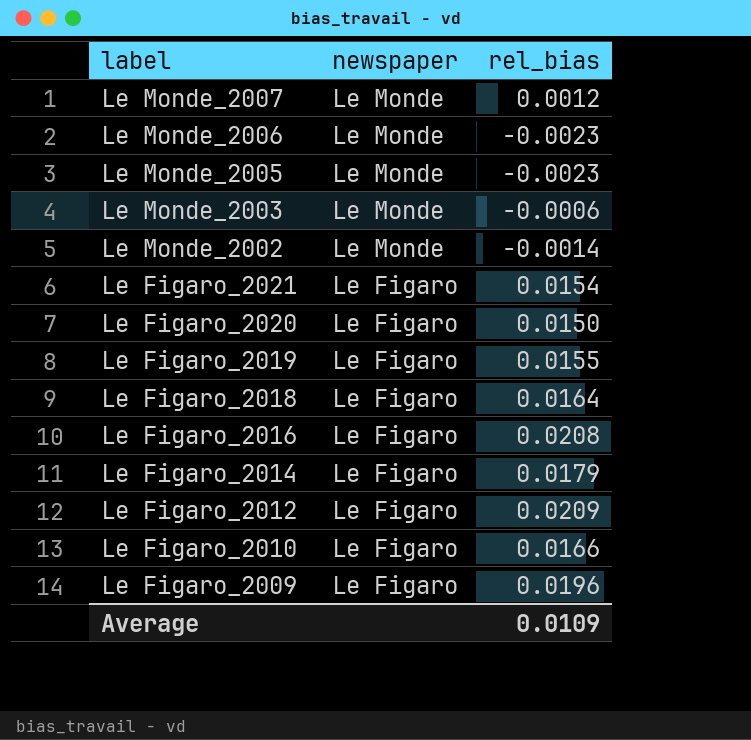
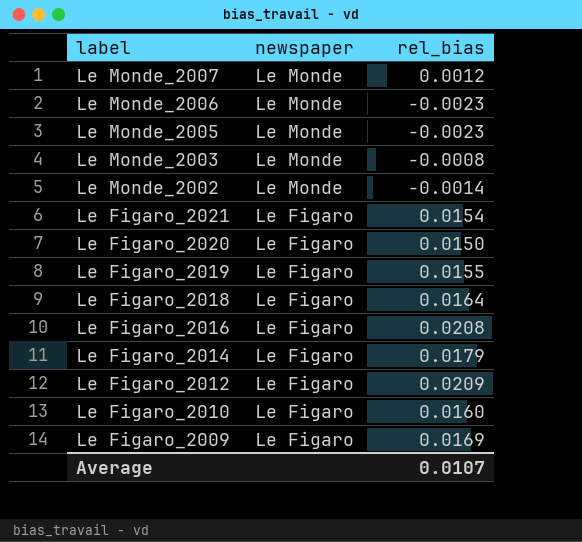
Le Monde_2003 | rel_bias: -0.0006 -> -0.0008
Le Figaro_2010 | rel_bias: 0.0166 -> 0.0160
Le Figaro_2009 | rel_bias: 0.0196 -> 0.0169
Average | rel_bias: 0.0109 -> 0.0107

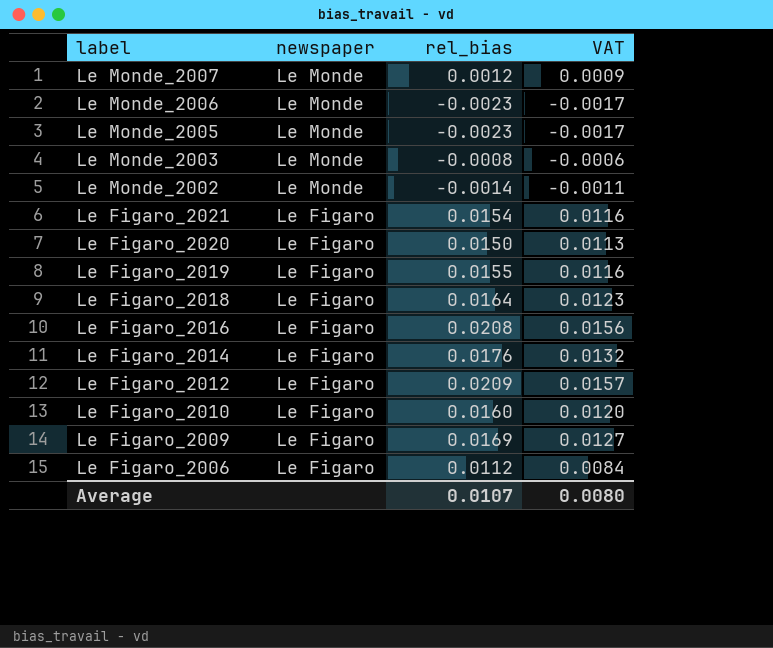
column VAT | formula: none -> [rel_bias] * 0.75
Le Figaro_2014 | rel_bias: 0.0179 -> 0.0176
row Le Figaro_2006: none -> Le Figaro | 0.0112 | 0.0084

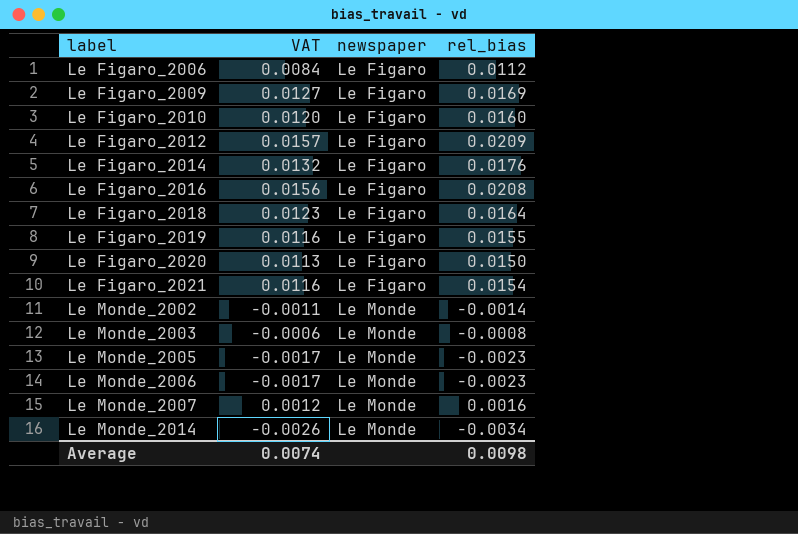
row order: label descending -> label ascending
column VAT | position: 4 -> 2
Le Monde_2007 | VAT: 0.0009 -> 0.0012
Le Monde_2007 | rel_bias: 0.0012 -> 0.0016
row Le Monde_2014: none -> -0.0026 | Le Monde | -0.0034
Average | VAT: 0.0080 -> 0.0074
Average | rel_bias: 0.0107 -> 0.0098

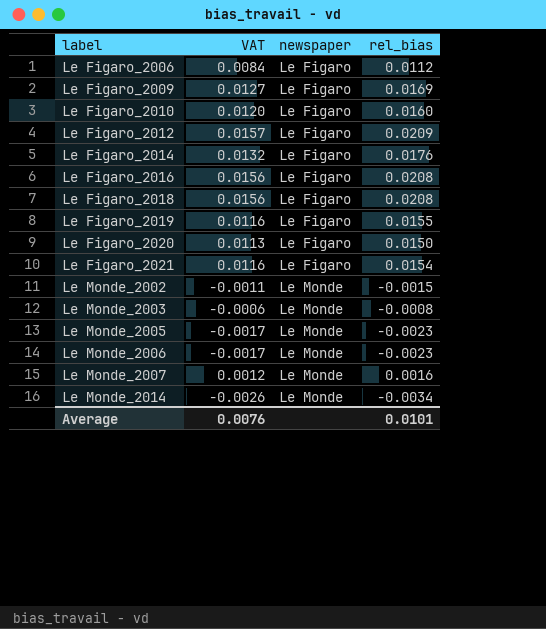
Le Figaro_2018 | VAT: 0.0123 -> 0.0156
Le Figaro_2018 | rel_bias: 0.0164 -> 0.0208
Le Monde_2002 | rel_bias: -0.0014 -> -0.0015
Average | VAT: 0.0074 -> 0.0076
Average | rel_bias: 0.0098 -> 0.0101

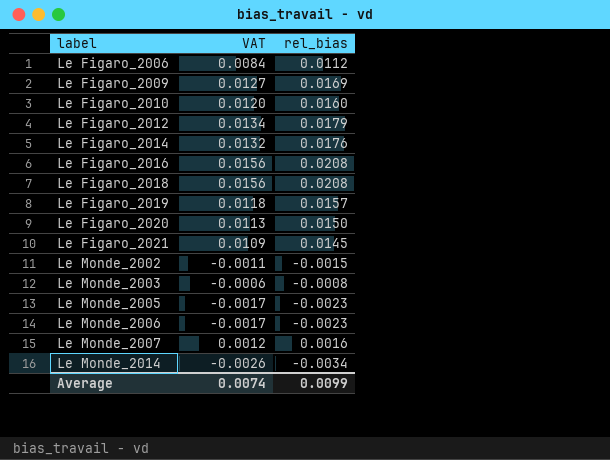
column newspaper | position: 3 -> none
Le Figaro_2012 | VAT: 0.0157 -> 0.0134
Le Figaro_2012 | rel_bias: 0.0209 -> 0.0179
Le Figaro_2019 | VAT: 0.0116 -> 0.0118
Le Figaro_2019 | rel_bias: 0.0155 -> 0.0157
Le Figaro_2021 | VAT: 0.0116 -> 0.0109
Le Figaro_2021 | rel_bias: 0.0154 -> 0.0145
Average | VAT: 0.0076 -> 0.0074
Average | rel_bias: 0.0101 -> 0.0099

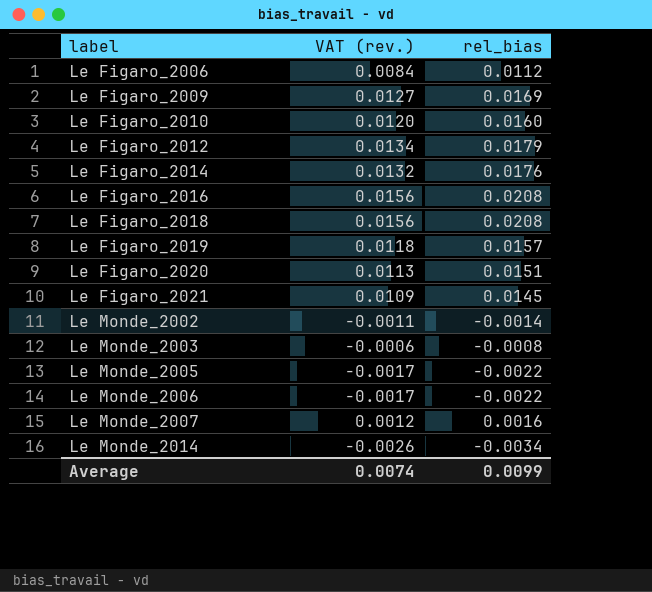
column name: VAT -> VAT (rev.)
Le Figaro_2020 | rel_bias: 0.0150 -> 0.0151
Le Monde_2002 | rel_bias: -0.0015 -> -0.0014
Le Monde_2005 | rel_bias: -0.0023 -> -0.0022
Le Monde_2006 | rel_bias: -0.0023 -> -0.0022

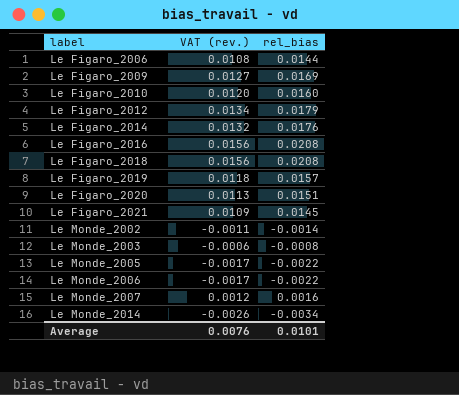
Le Figaro_2006 | VAT (rev.): 0.0084 -> 0.0108
Le Figaro_2006 | rel_bias: 0.0112 -> 0.0144
Average | VAT (rev.): 0.0074 -> 0.0076
Average | rel_bias: 0.0099 -> 0.0101

